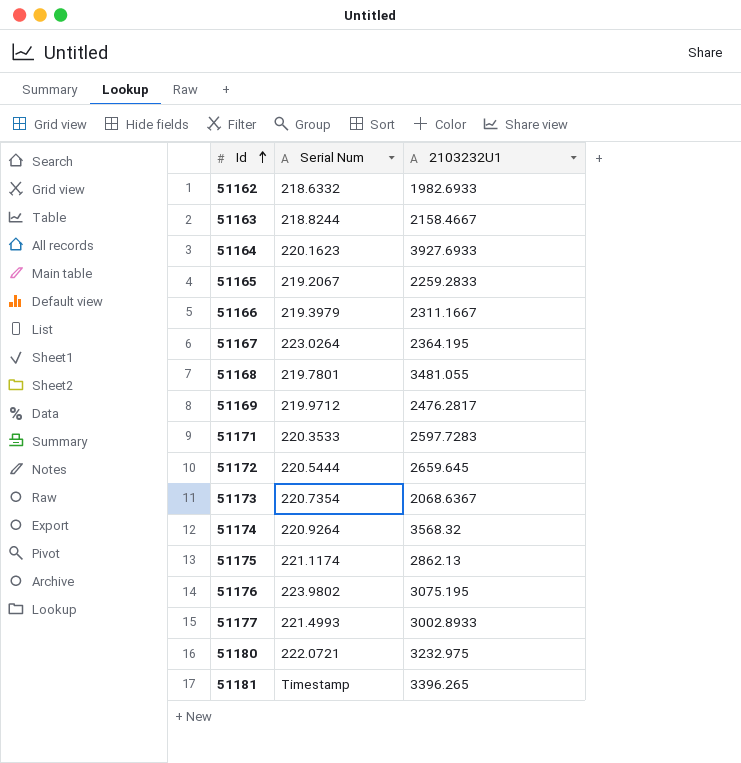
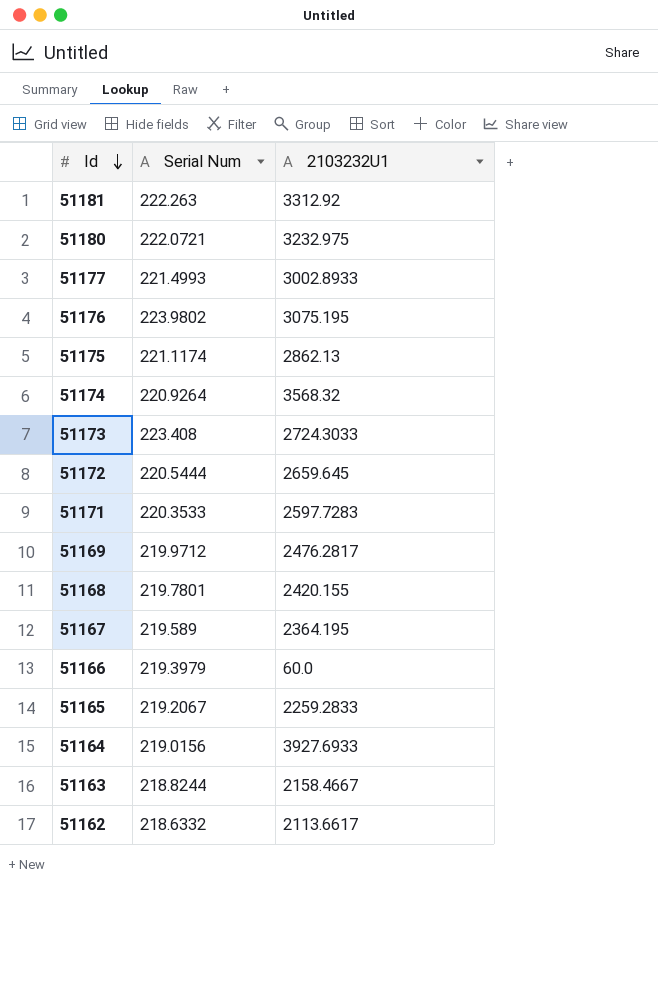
row order: Id ascending -> Id descending
51181 | Serial Num: Timestamp -> 222.263
51181 | 2103232U1: 3396.265 -> 3312.92
51173 | Serial Num: 220.7354 -> 223.408
51173 | 2103232U1: 2068.6367 -> 2724.3033
51168 | 2103232U1: 3481.055 -> 2420.155
51167 | Serial Num: 223.0264 -> 219.589
51166 | 2103232U1: 2311.1667 -> 60.0
51164 | Serial Num: 220.1623 -> 219.0156
51162 | 2103232U1: 1982.6933 -> 2113.6617

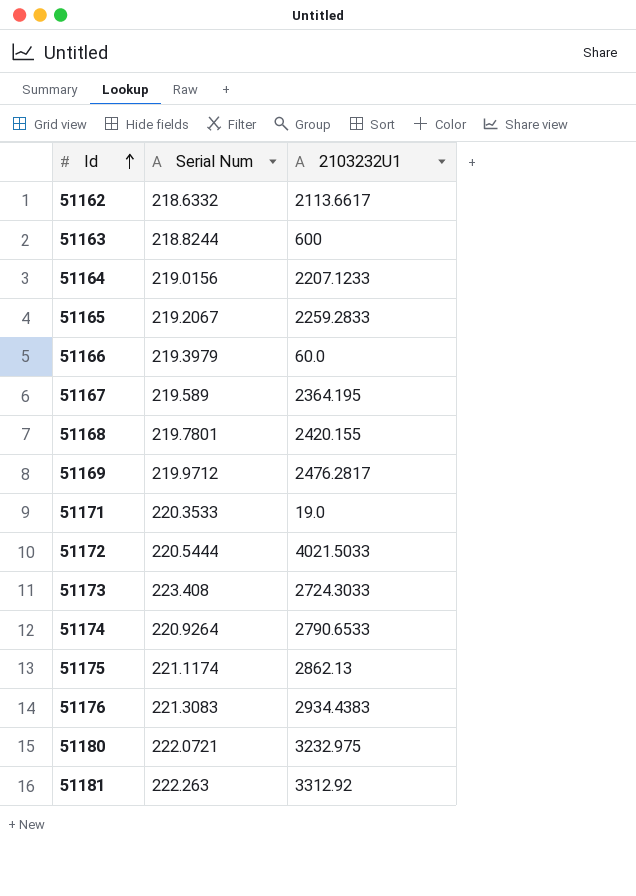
row order: Id descending -> Id ascending
row 51177: 221.4993 | 3002.8933 -> none
51163 | 2103232U1: 2158.4667 -> 600
51164 | 2103232U1: 3927.6933 -> 2207.1233
51171 | 2103232U1: 2597.7283 -> 19.0
51172 | 2103232U1: 2659.645 -> 4021.5033
51174 | 2103232U1: 3568.32 -> 2790.6533
51176 | Serial Num: 223.9802 -> 221.3083
51176 | 2103232U1: 3075.195 -> 2934.4383

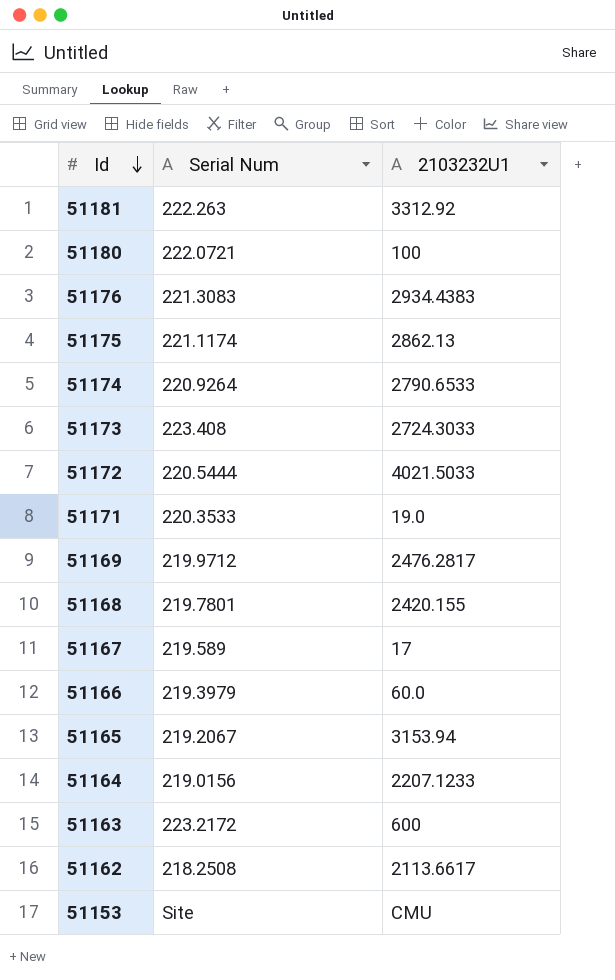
row order: Id ascending -> Id descending
51180 | 2103232U1: 3232.975 -> 100
51167 | 2103232U1: 2364.195 -> 17
51165 | 2103232U1: 2259.2833 -> 3153.94
51163 | Serial Num: 218.8244 -> 223.2172
51162 | Serial Num: 218.6332 -> 218.2508
row 51153: none -> Site | CMU

